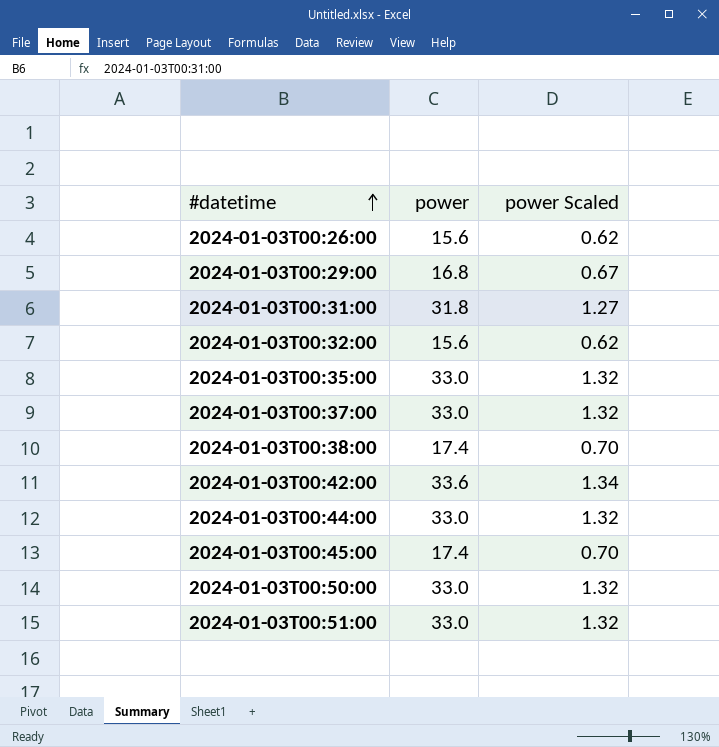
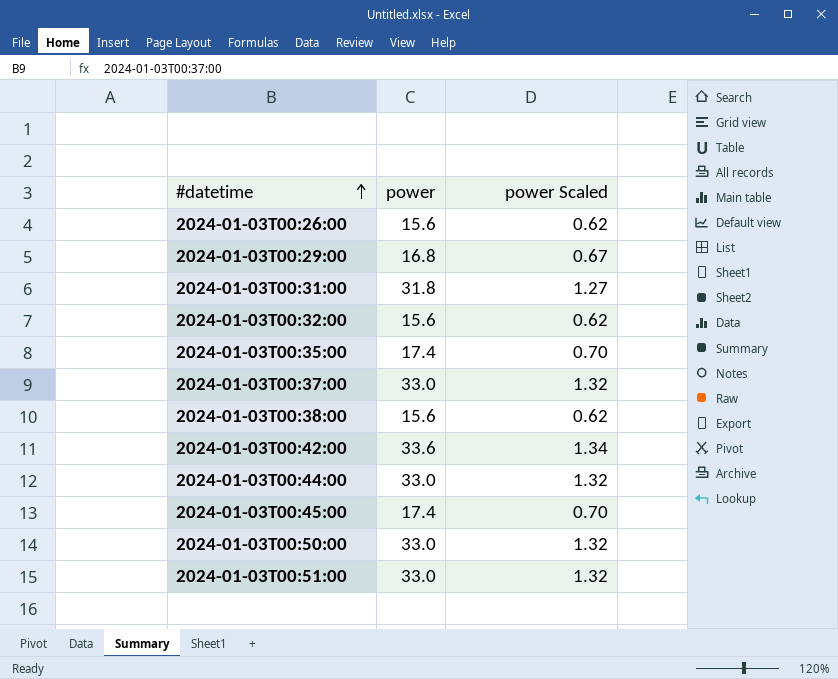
2024-01-03T00:35:00 | power: 33.0 -> 17.4
2024-01-03T00:35:00 | power Scaled: 1.32 -> 0.70
2024-01-03T00:38:00 | power: 17.4 -> 15.6
2024-01-03T00:38:00 | power Scaled: 0.70 -> 0.62

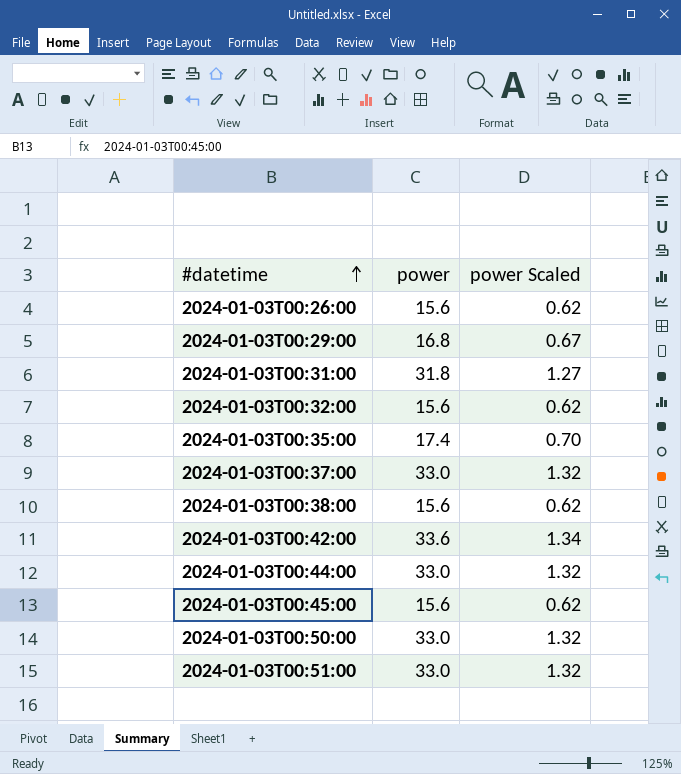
2024-01-03T00:45:00 | power: 17.4 -> 15.6
2024-01-03T00:45:00 | power Scaled: 0.70 -> 0.62

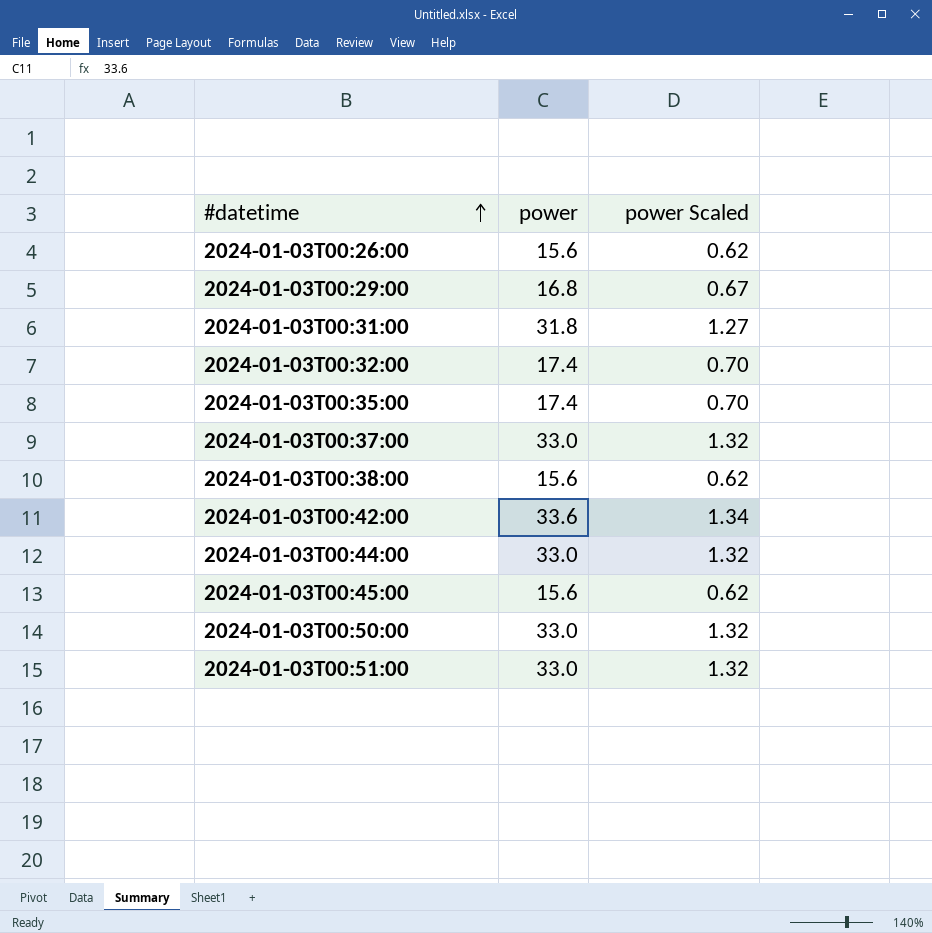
2024-01-03T00:32:00 | power: 15.6 -> 17.4
2024-01-03T00:32:00 | power Scaled: 0.62 -> 0.70

